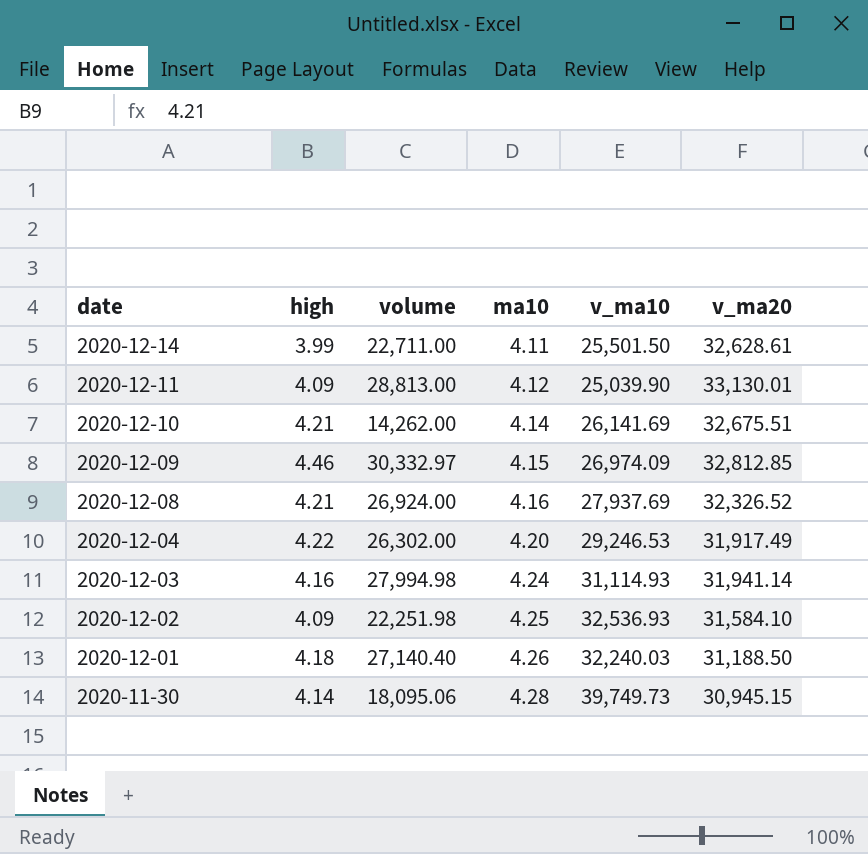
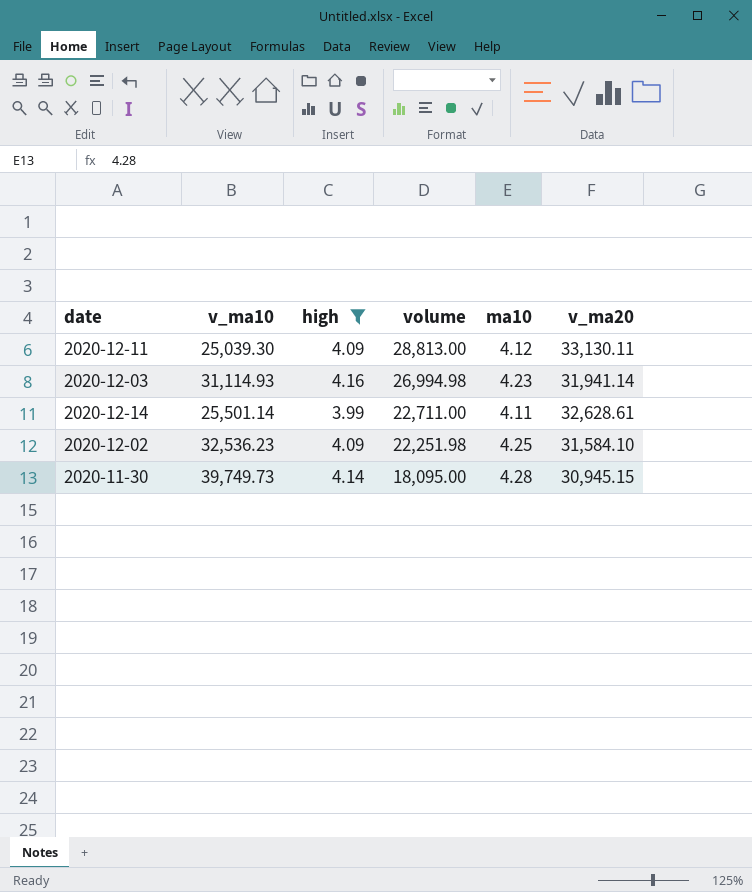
filter: none -> high <= 4.16
row order: date descending -> volume descending
column v_ma10 | position: 5 -> 2
2020-12-11 | v_ma10: 25,039.90 -> 25,039.30
2020-12-11 | v_ma20: 33,130.01 -> 33,130.11
2020-12-03 | volume: 27,994.98 -> 26,994.98
2020-12-03 | ma10: 4.24 -> 4.23
2020-12-14 | v_ma10: 25,501.50 -> 25,501.14
2020-12-02 | v_ma10: 32,536.93 -> 32,536.23
2020-11-30 | volume: 18,095.06 -> 18,095.00

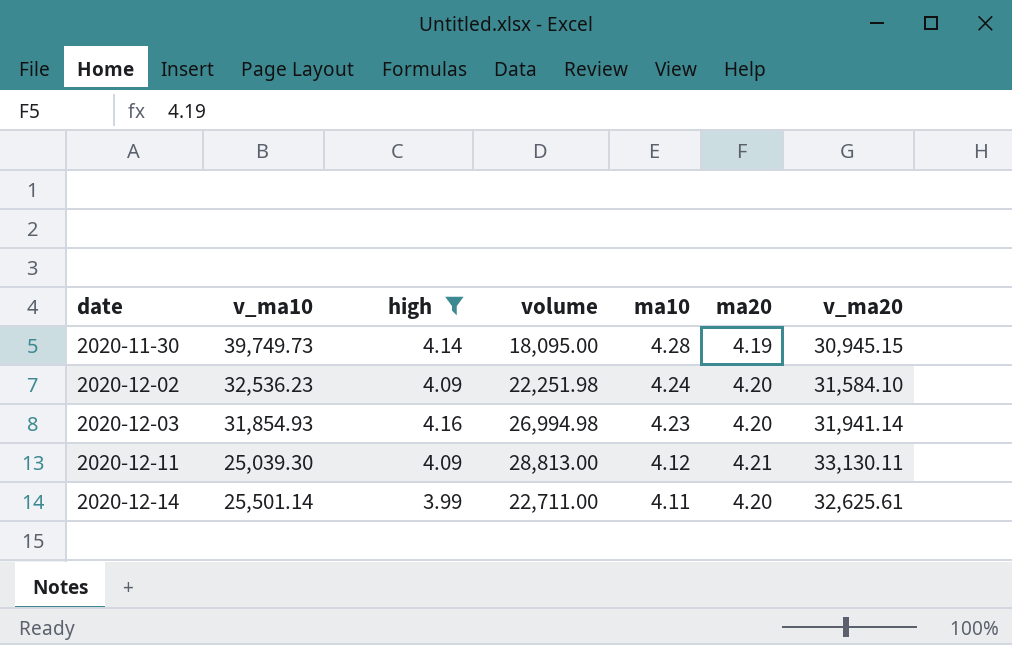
row order: volume descending -> date ascending
column ma20 | position: none -> 6
2020-12-02 | ma10: 4.25 -> 4.24
2020-12-03 | v_ma10: 31,114.93 -> 31,854.93
2020-12-14 | v_ma20: 32,628.61 -> 32,625.61

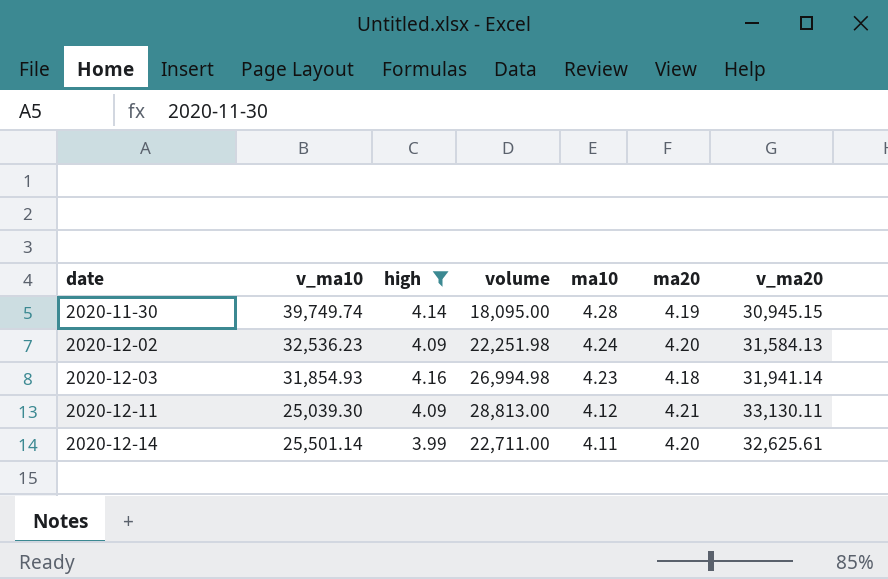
2020-11-30 | v_ma10: 39,749.73 -> 39,749.74
2020-12-02 | v_ma20: 31,584.10 -> 31,584.13
2020-12-03 | ma20: 4.20 -> 4.18

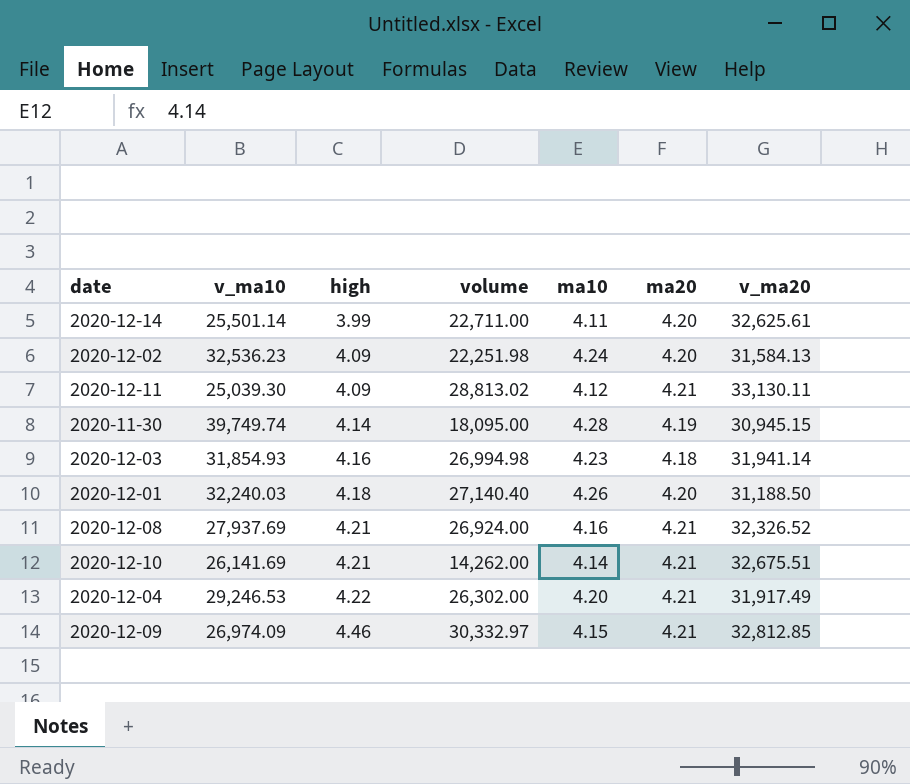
filter: high <= 4.16 -> none
row order: date ascending -> high ascending
2020-12-11 | volume: 28,813.00 -> 28,813.02

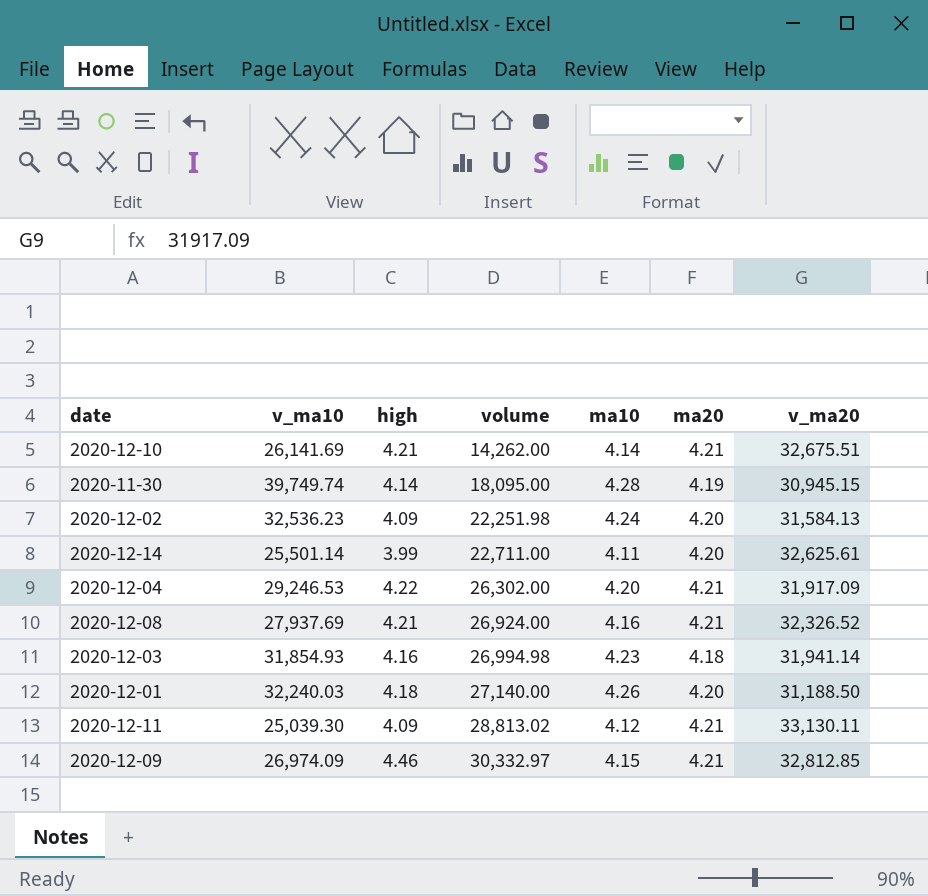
row order: high ascending -> volume ascending
2020-12-04 | v_ma20: 31,917.49 -> 31,917.09
2020-12-01 | volume: 27,140.40 -> 27,140.00

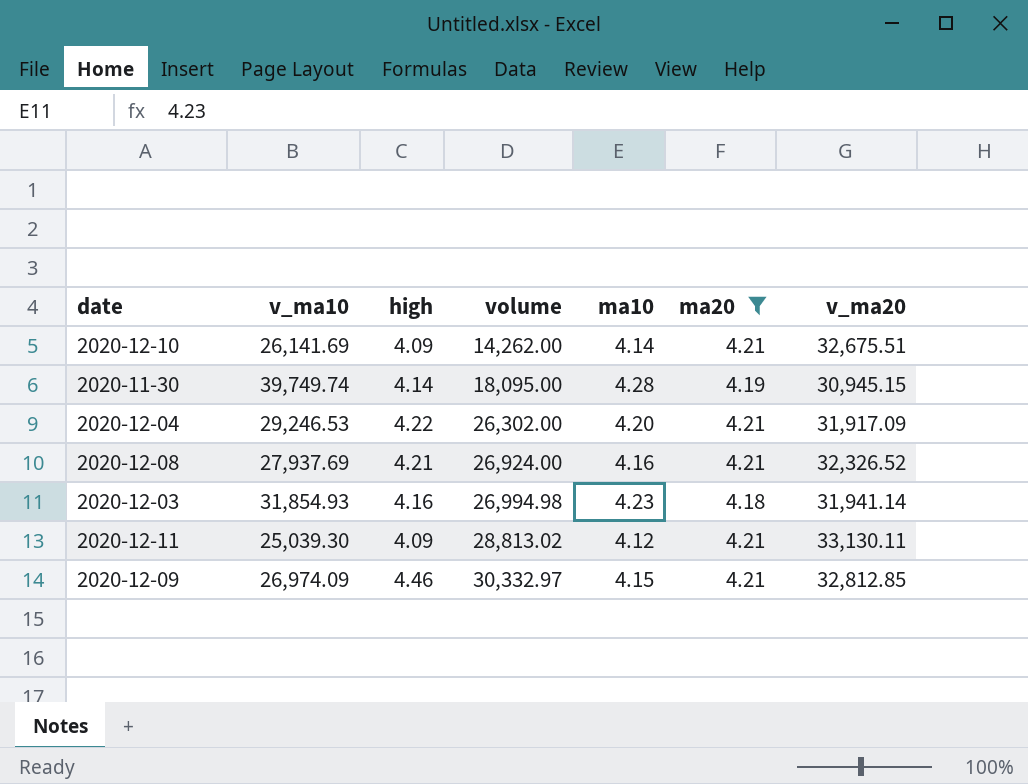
filter: none -> ma20 != 4.20
2020-12-10 | high: 4.21 -> 4.09

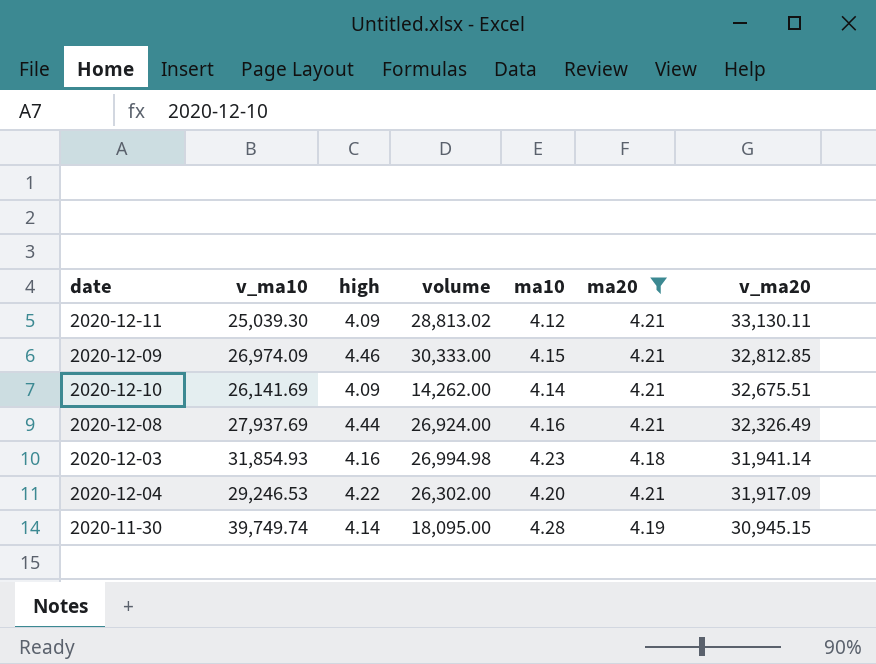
row order: volume ascending -> v_ma20 descending
2020-12-09 | volume: 30,332.97 -> 30,333.00
2020-12-08 | high: 4.21 -> 4.44
2020-12-08 | v_ma20: 32,326.52 -> 32,326.49

